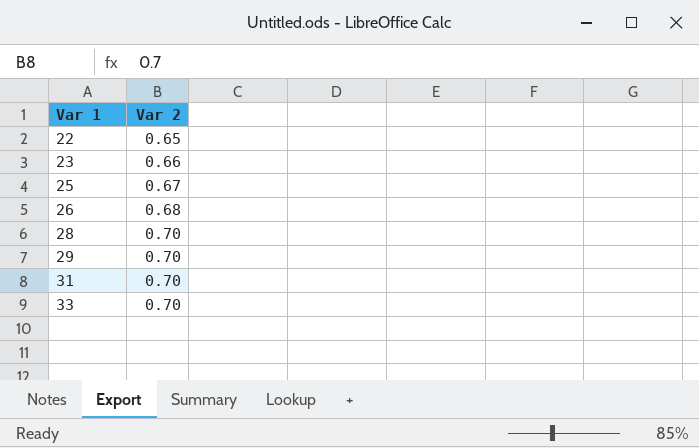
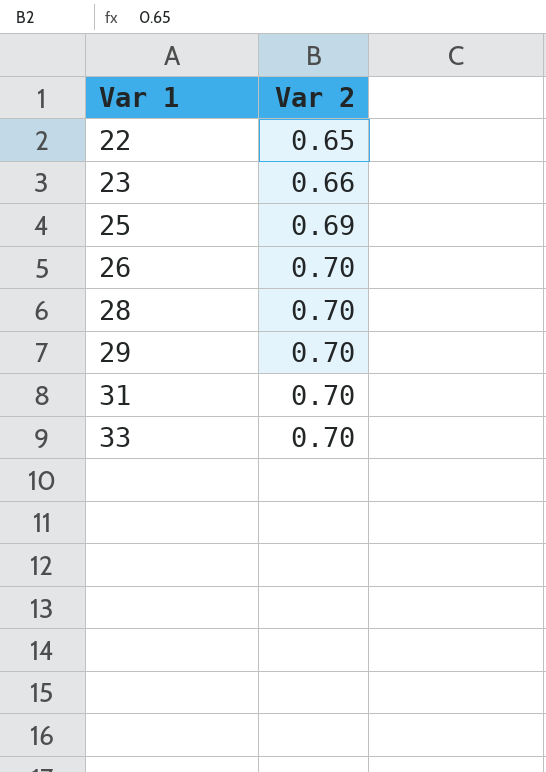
25 | Var 2: 0.67 -> 0.69
26 | Var 2: 0.68 -> 0.70

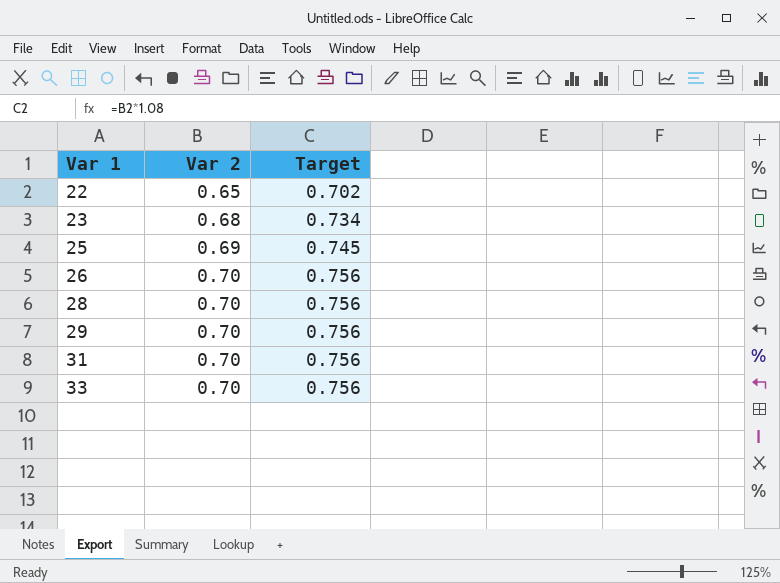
column Target | formula: none -> [Var 2] * 1.08
23 | Var 2: 0.66 -> 0.68

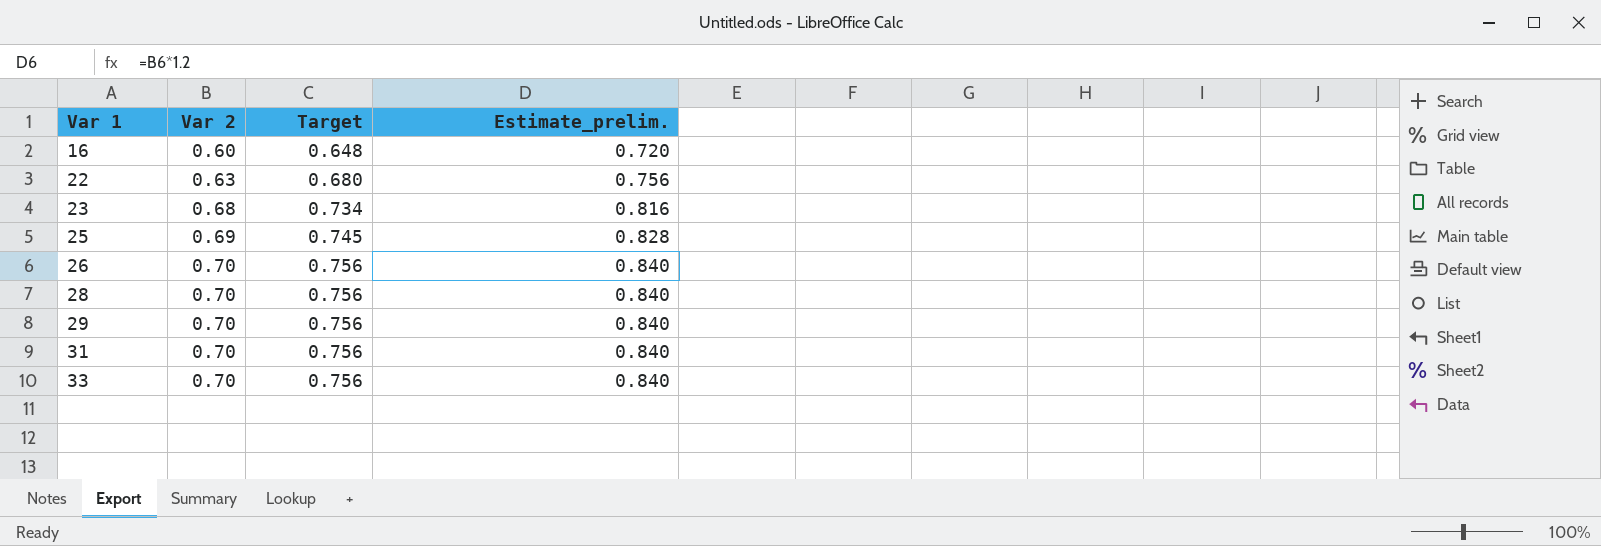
column Estimate_prelim. | formula: none -> [Var 2] * 1.2
row 16: none -> 0.60 | 0.648 | 0.720
22 | Var 2: 0.65 -> 0.63
22 | Target: 0.702 -> 0.680

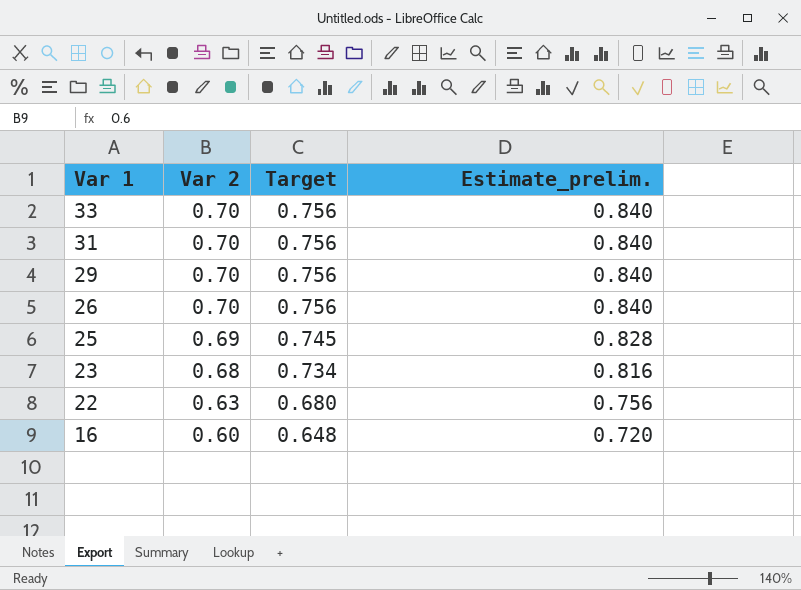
row order: Var 1 ascending -> Var 1 descending
row 28: 0.70 | 0.756 | 0.840 -> none

